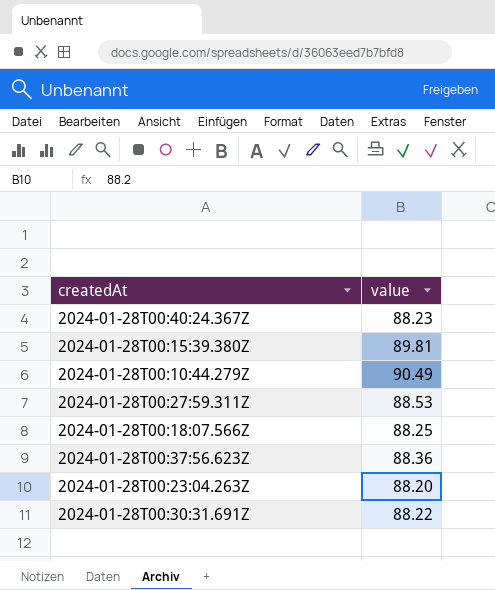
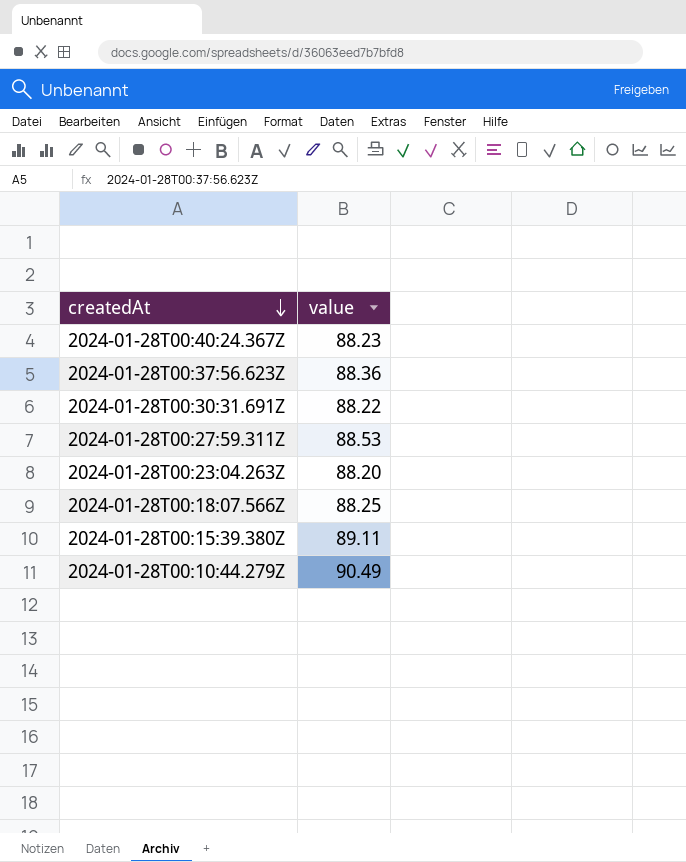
row order: none -> createdAt descending
2024-01-28T00:15:39.380Z | value: 89.81 -> 89.11

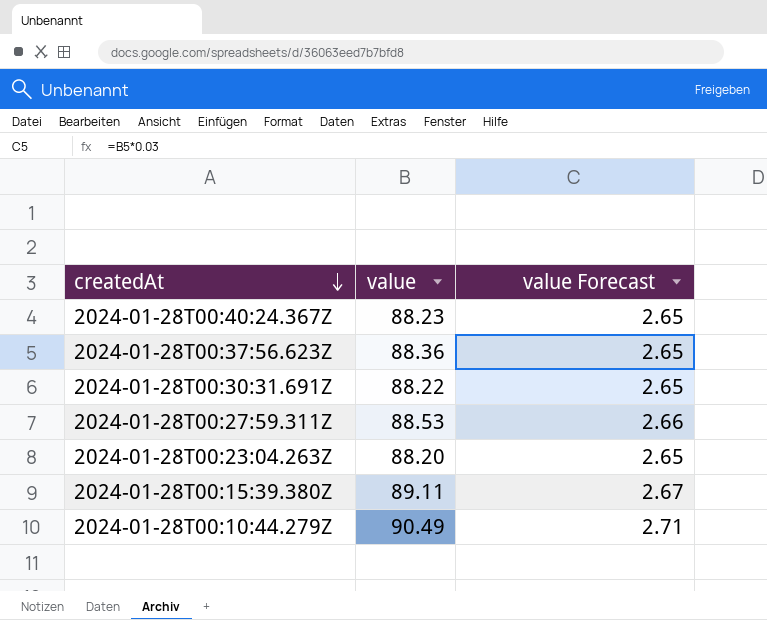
column value Forecast | formula: none -> [value] * 0.03
row 2024-01-28T00:18:07.566Z: 88.25 -> none

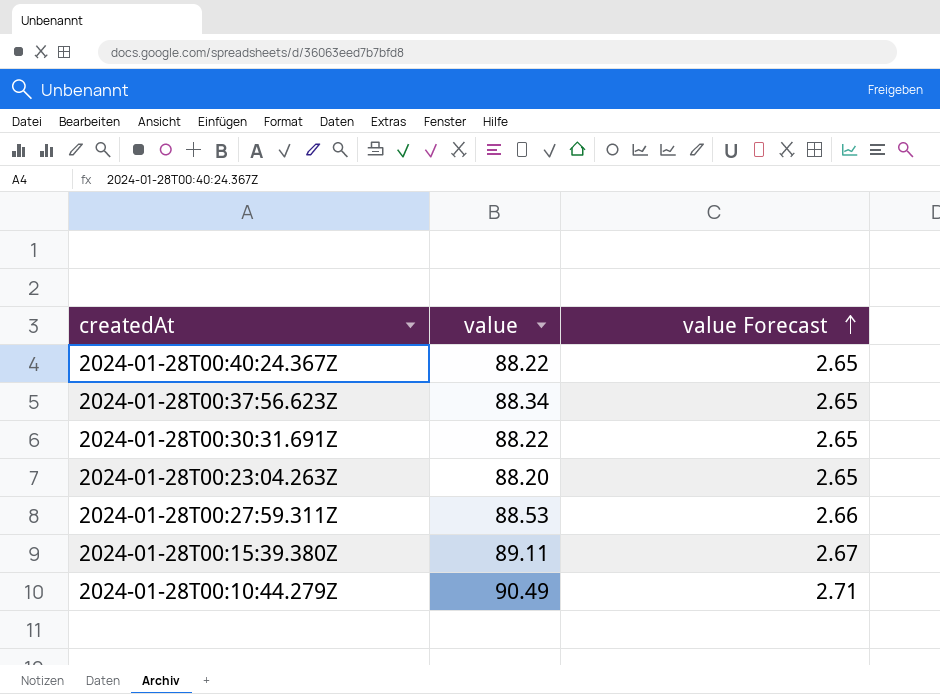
row order: createdAt descending -> value Forecast ascending
2024-01-28T00:40:24.367Z | value: 88.23 -> 88.22
2024-01-28T00:37:56.623Z | value: 88.36 -> 88.34

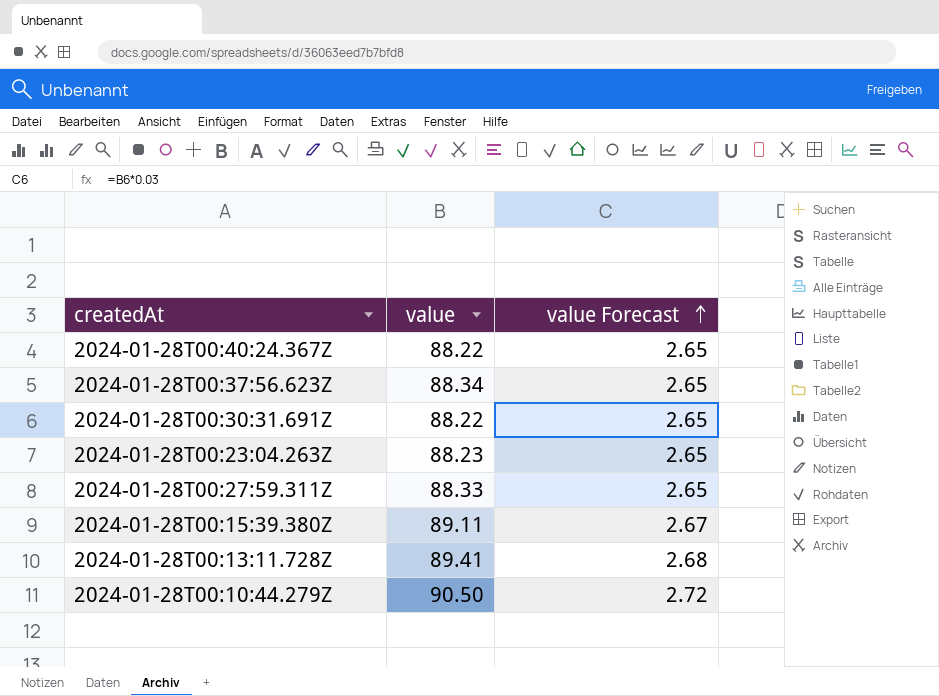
2024-01-28T00:23:04.263Z | value: 88.20 -> 88.23
2024-01-28T00:27:59.311Z | value: 88.53 -> 88.33
2024-01-28T00:27:59.311Z | value Forecast: 2.66 -> 2.65
row 2024-01-28T00:13:11.728Z: none -> 89.41 | 2.68
2024-01-28T00:10:44.279Z | value: 90.49 -> 90.50
2024-01-28T00:10:44.279Z | value Forecast: 2.71 -> 2.72

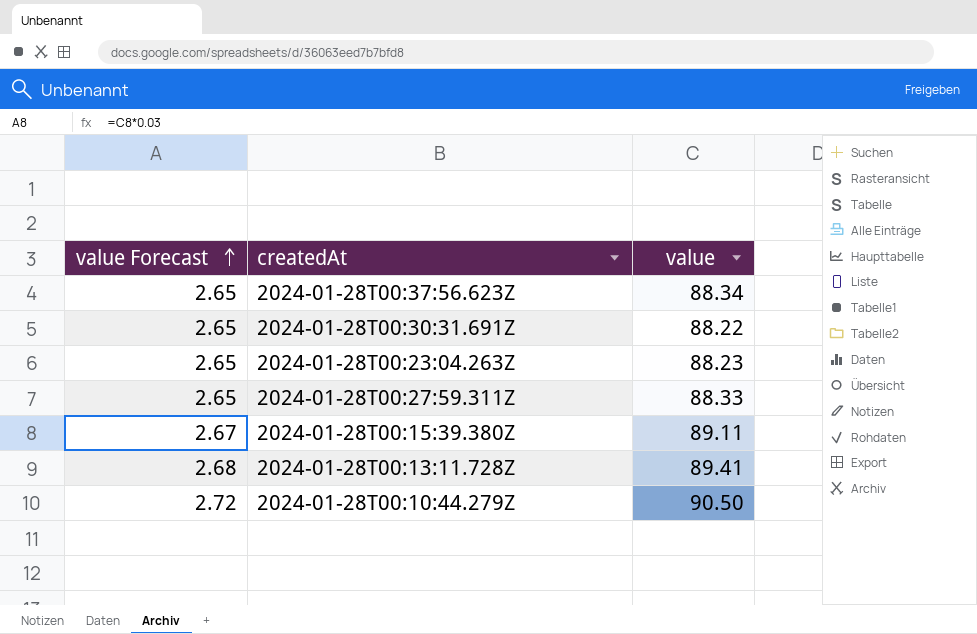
column value Forecast | position: 3 -> 1
row 2024-01-28T00:40:24.367Z: 88.22 | 2.65 -> none

